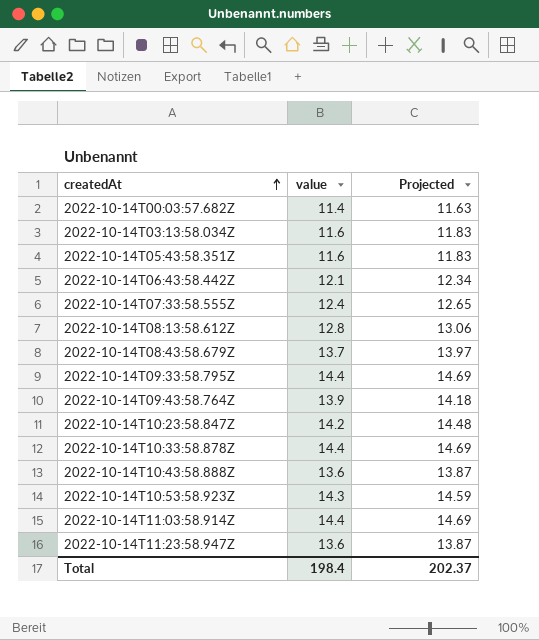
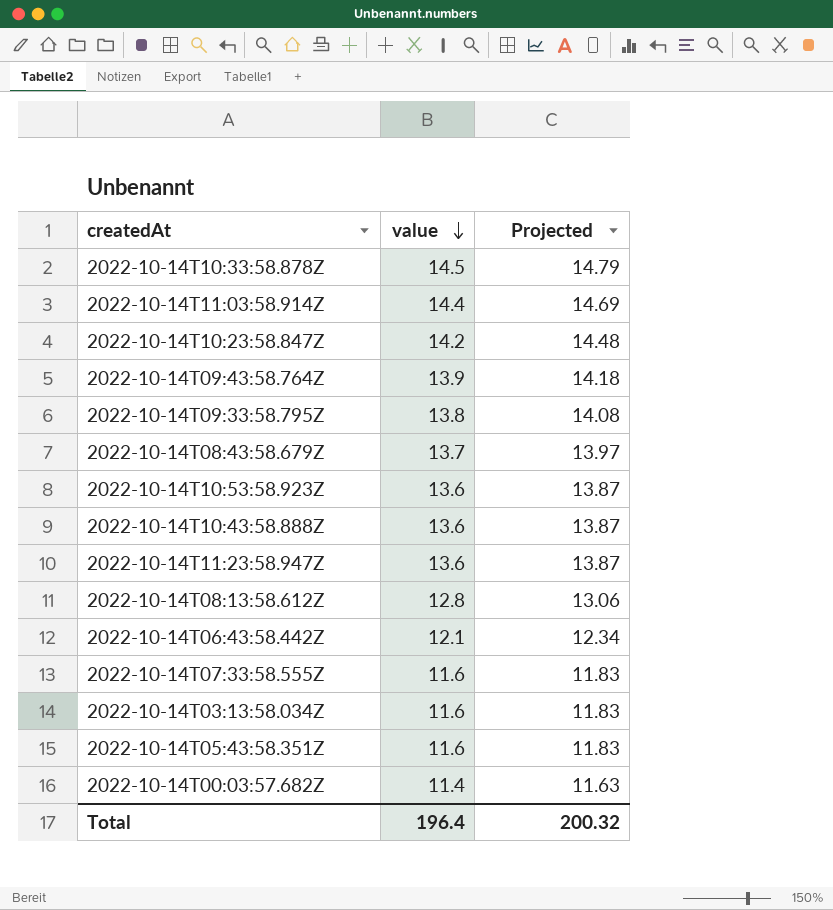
row order: createdAt ascending -> value descending
2022-10-14T10:33:58.878Z | value: 14.4 -> 14.5
2022-10-14T10:33:58.878Z | Projected: 14.69 -> 14.79
2022-10-14T09:33:58.795Z | value: 14.4 -> 13.8
2022-10-14T09:33:58.795Z | Projected: 14.69 -> 14.08
2022-10-14T10:53:58.923Z | value: 14.3 -> 13.6
2022-10-14T10:53:58.923Z | Projected: 14.59 -> 13.87
2022-10-14T07:33:58.555Z | value: 12.4 -> 11.6
2022-10-14T07:33:58.555Z | Projected: 12.65 -> 11.83
Total | value: 198.4 -> 196.4
Total | Projected: 202.37 -> 200.32

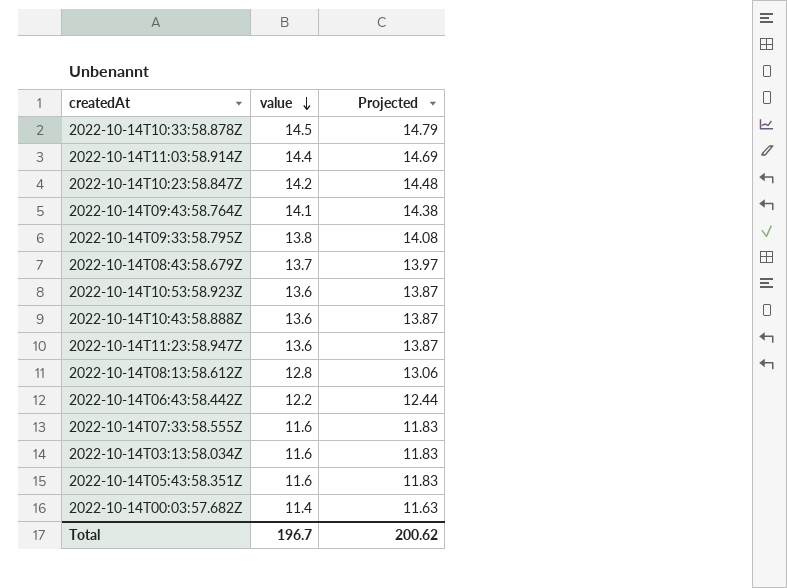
2022-10-14T09:43:58.764Z | value: 13.9 -> 14.1
2022-10-14T09:43:58.764Z | Projected: 14.18 -> 14.38
2022-10-14T06:43:58.442Z | value: 12.1 -> 12.2
2022-10-14T06:43:58.442Z | Projected: 12.34 -> 12.44
Total | value: 196.4 -> 196.7
Total | Projected: 200.32 -> 200.62

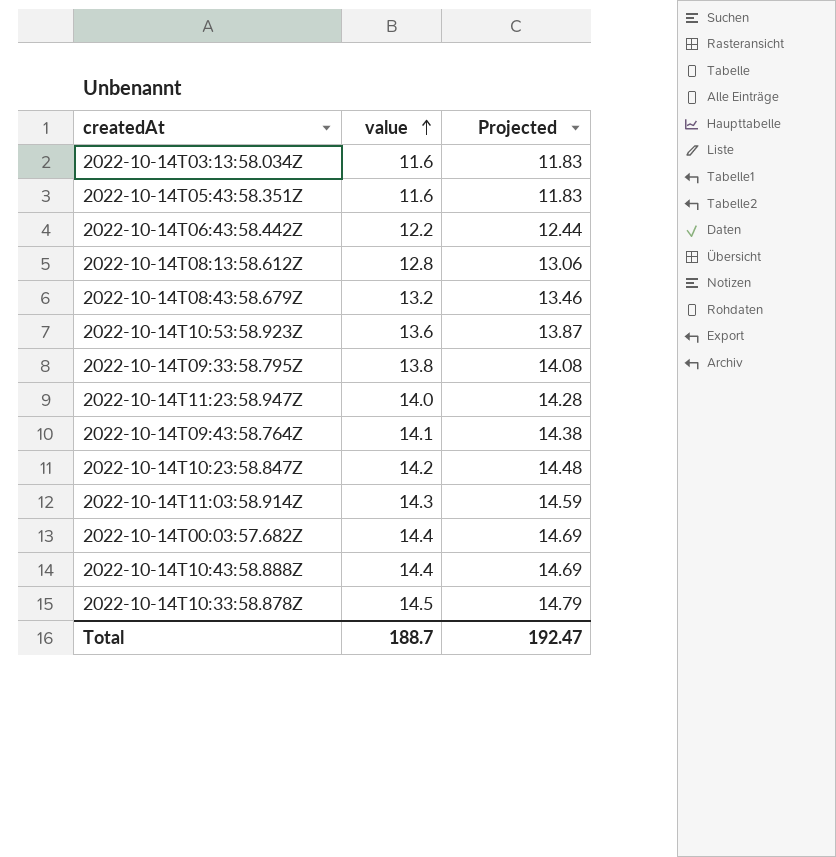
row order: value descending -> value ascending
row 2022-10-14T07:33:58.555Z: 11.6 | 11.83 -> none
2022-10-14T08:43:58.679Z | value: 13.7 -> 13.2
2022-10-14T08:43:58.679Z | Projected: 13.97 -> 13.46
2022-10-14T11:23:58.947Z | value: 13.6 -> 14.0
2022-10-14T11:23:58.947Z | Projected: 13.87 -> 14.28
2022-10-14T11:03:58.914Z | value: 14.4 -> 14.3
2022-10-14T11:03:58.914Z | Projected: 14.69 -> 14.59
2022-10-14T00:03:57.682Z | value: 11.4 -> 14.4
2022-10-14T00:03:57.682Z | Projected: 11.63 -> 14.69
2022-10-14T10:43:58.888Z | value: 13.6 -> 14.4
2022-10-14T10:43:58.888Z | Projected: 13.87 -> 14.69
Total | value: 196.7 -> 188.7
Total | Projected: 200.62 -> 192.47

